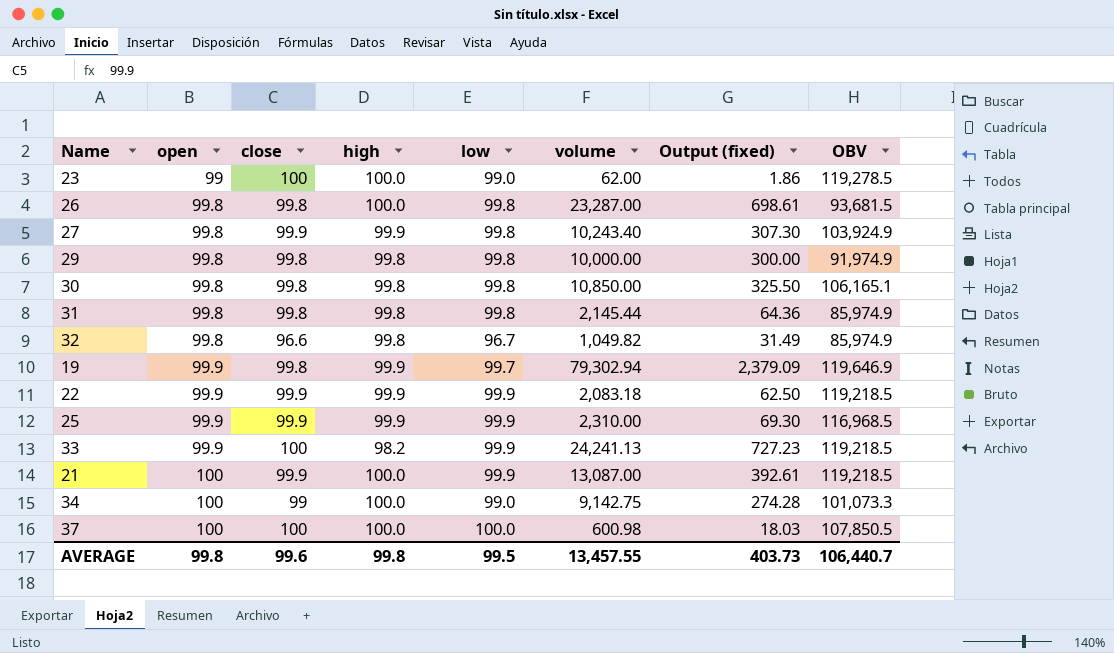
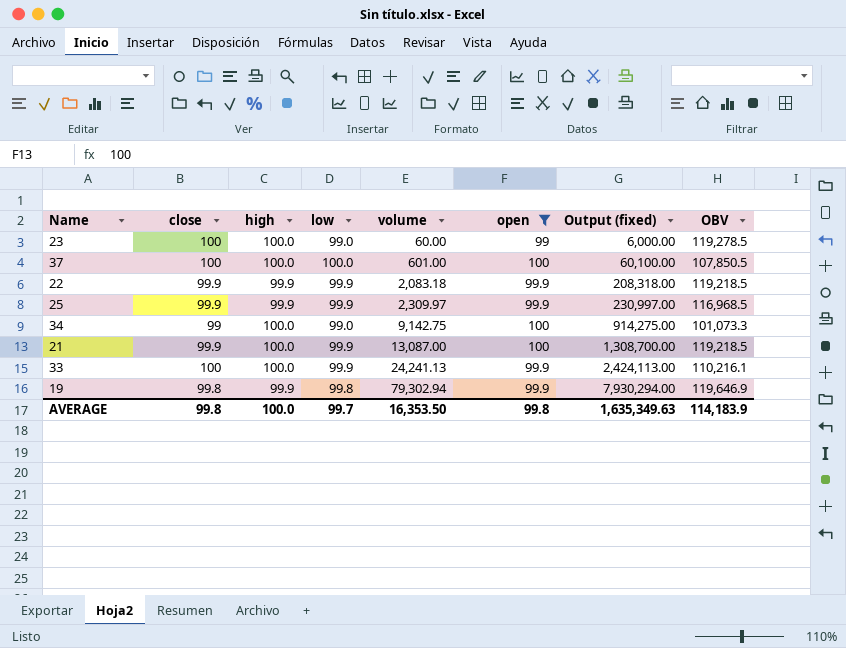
filter: none -> open != 99.8
row order: open ascending -> volume ascending
column open | position: 2 -> 6
column Output (fixed) | formula: [volume] * 0.03 -> [volume] * 100
23 | volume: 62.00 -> 60.00
37 | volume: 600.98 -> 601.00
25 | volume: 2,310.00 -> 2,309.97
33 | high: 98.2 -> 100.0
33 | OBV: 119,218.5 -> 110,216.1
19 | low: 99.7 -> 99.8
AVERAGE | close: 99.6 -> 99.8
AVERAGE | high: 99.8 -> 100.0
AVERAGE | low: 99.5 -> 99.7
AVERAGE | volume: 13,457.55 -> 16,353.50
AVERAGE | Output (fixed): 403.73 -> 1,635,349.63
AVERAGE | OBV: 106,440.7 -> 114,183.9

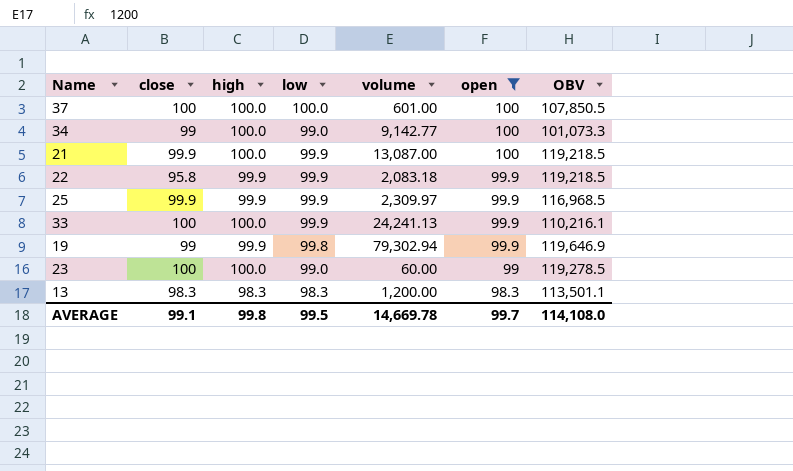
row order: volume ascending -> open descending
column Output (fixed) | formula: [volume] * 100 -> none
34 | volume: 9,142.75 -> 9,142.77
22 | close: 99.9 -> 95.8
19 | close: 99.8 -> 99
row 13: none -> 98.3 | 98.3 | 98.3 | 1,200.00 | 98.3 | 113,501.1
AVERAGE | close: 99.8 -> 99.1
AVERAGE | high: 100.0 -> 99.8
AVERAGE | low: 99.7 -> 99.5
AVERAGE | volume: 16,353.50 -> 14,669.78
AVERAGE | open: 99.8 -> 99.7
AVERAGE | OBV: 114,183.9 -> 114,108.0

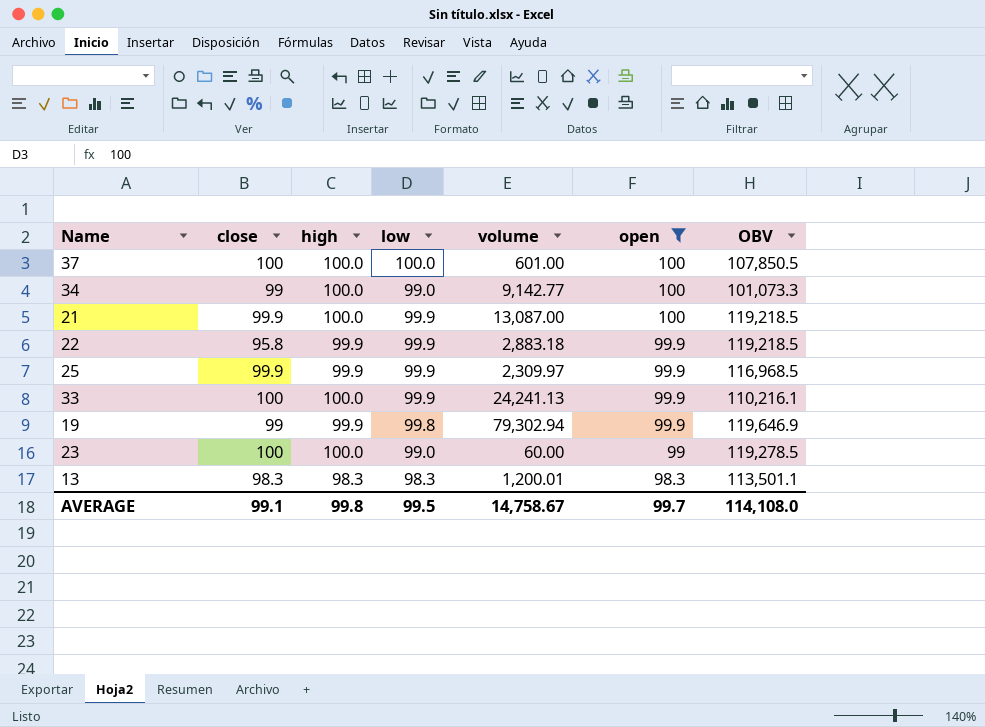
22 | volume: 2,083.18 -> 2,883.18
13 | volume: 1,200.00 -> 1,200.01
AVERAGE | volume: 14,669.78 -> 14,758.67

